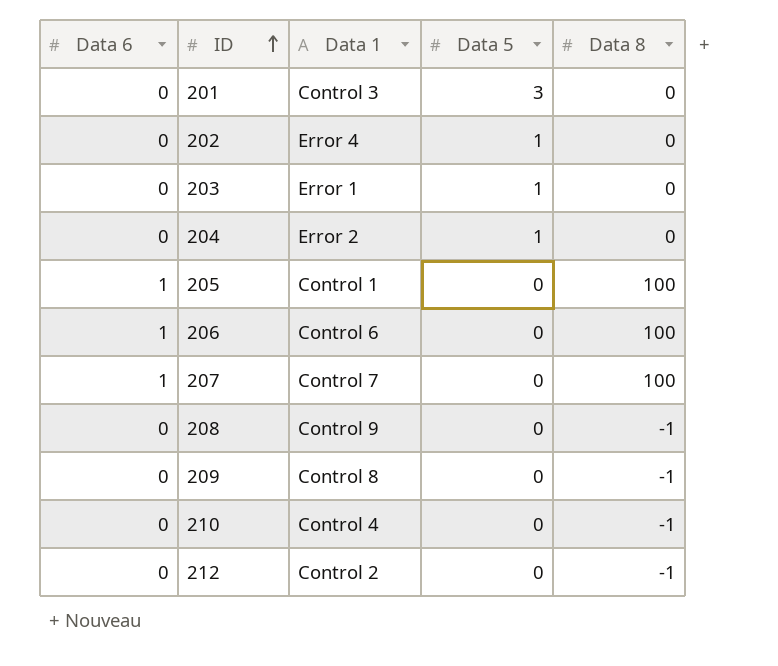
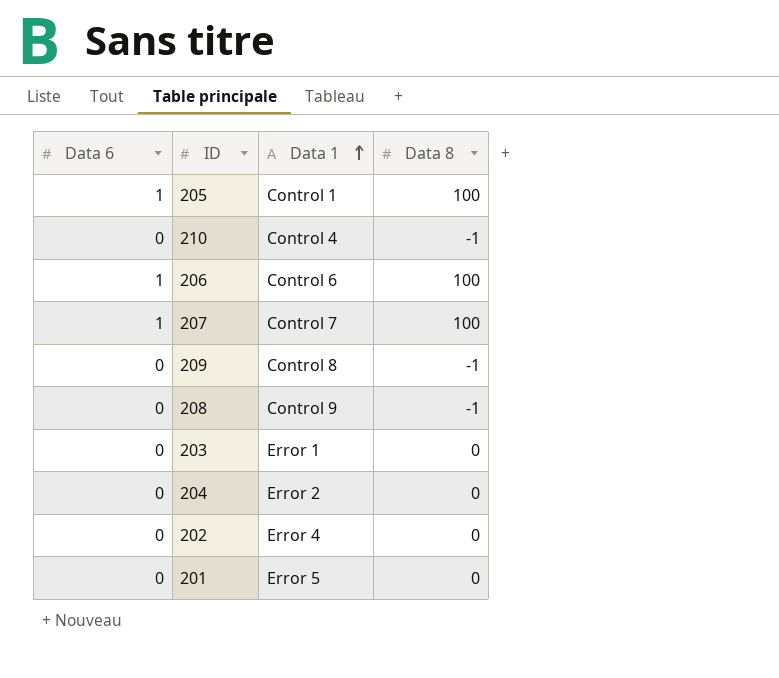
row order: ID ascending -> Data 1 ascending
column Data 5 | position: 4 -> none
row 212: 0 | Control 2 | 0 | -1 -> none
201 | Data 1: Control 3 -> Error 5

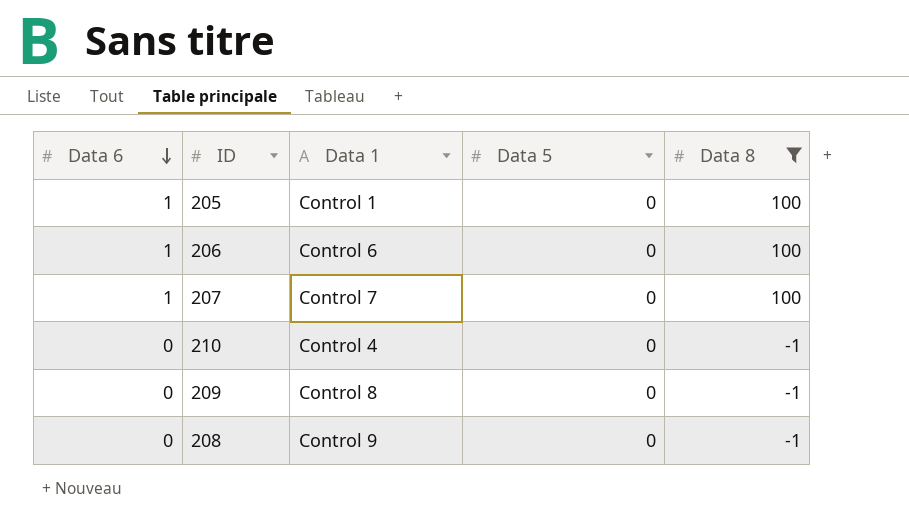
filter: none -> Data 8 != 0
row order: Data 1 ascending -> Data 6 descending
column Data 5 | position: none -> 4

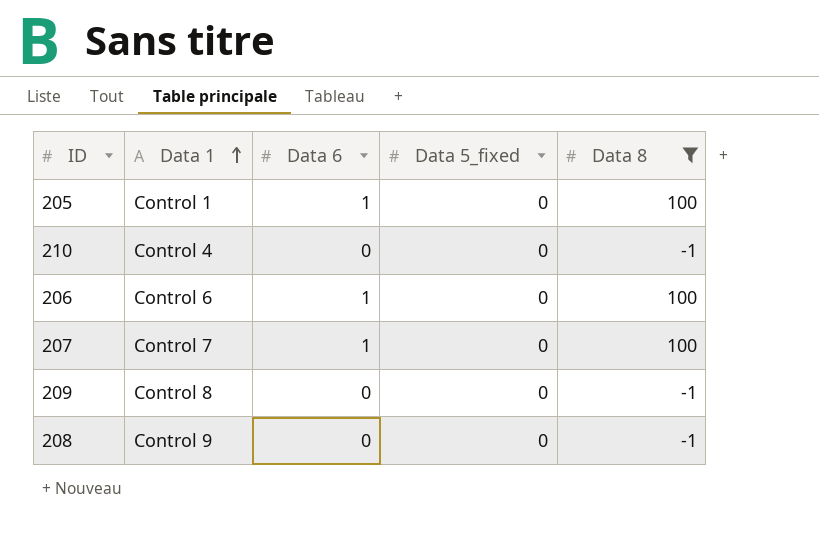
row order: Data 6 descending -> Data 1 ascending
column Data 6 | position: 1 -> 3
column name: Data 5 -> Data 5_fixed

